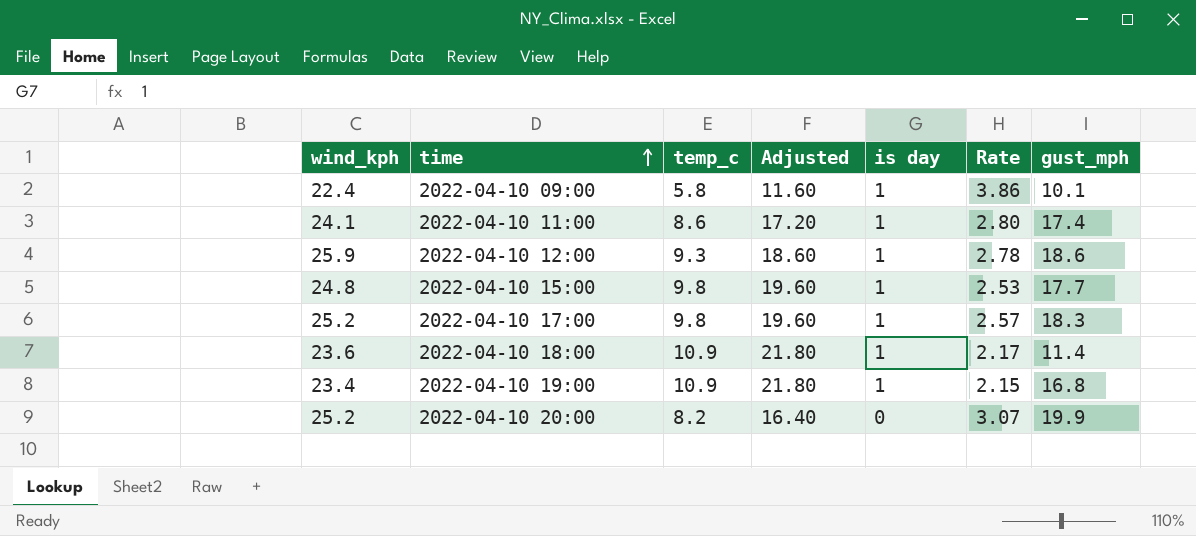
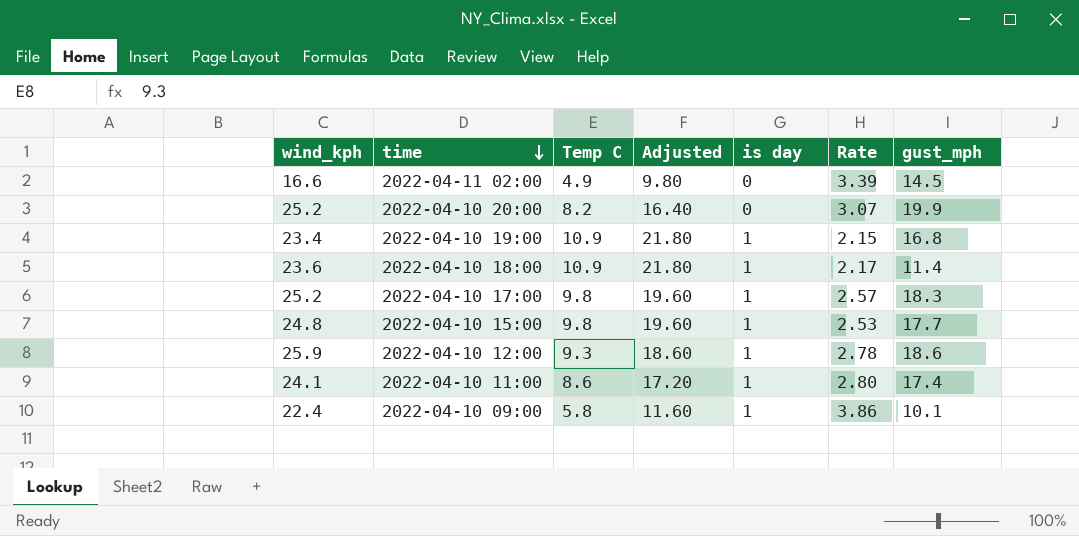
row order: time ascending -> time descending
column name: temp_c -> Temp C
row 2022-04-11 02:00: none -> 16.6 | 4.9 | 9.80 | 0 | 3.39 | 14.5

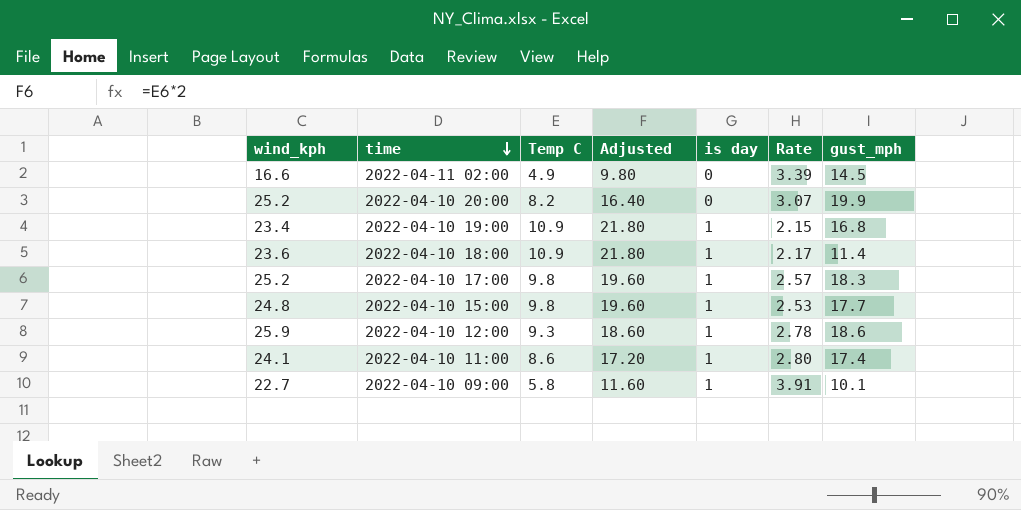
2022-04-10 09:00 | wind_kph: 22.4 -> 22.7
2022-04-10 09:00 | Rate: 3.86 -> 3.91

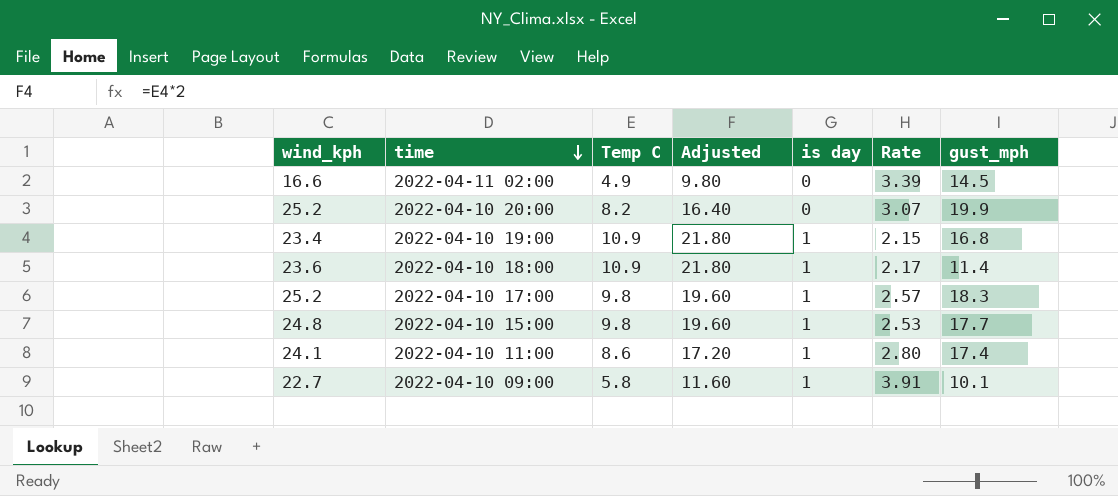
row 2022-04-10 12:00: 25.9 | 9.3 | 18.60 | 1 | 2.78 | 18.6 -> none

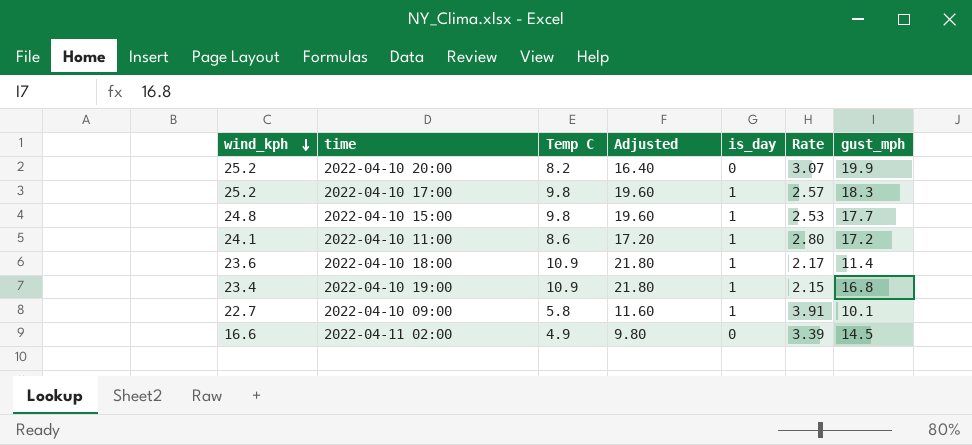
row order: time descending -> wind_kph descending
column name: is day -> is_day
2022-04-10 11:00 | gust_mph: 17.4 -> 17.2

